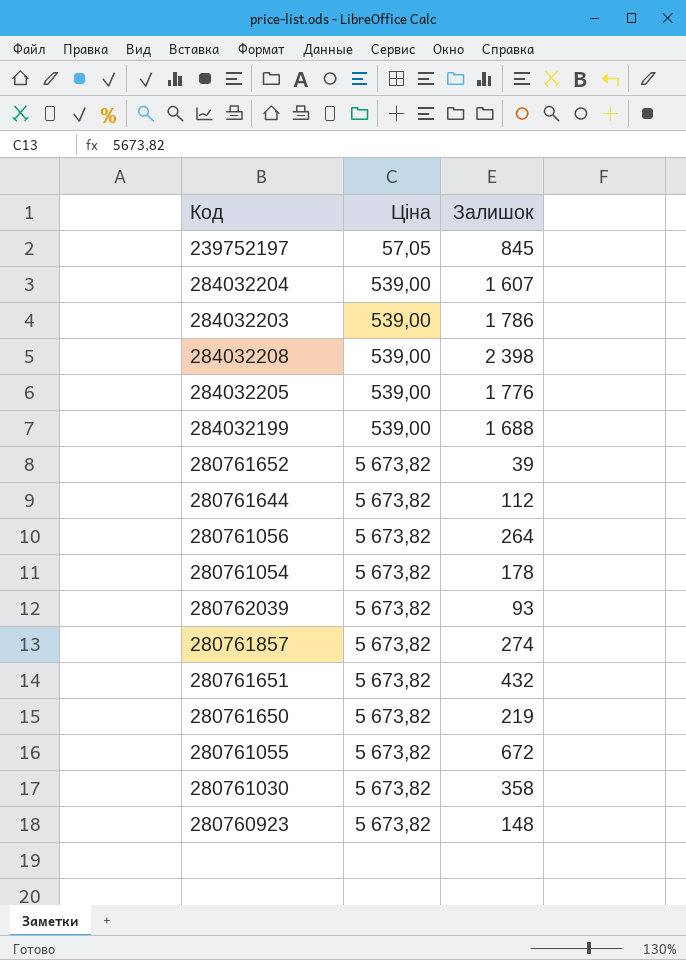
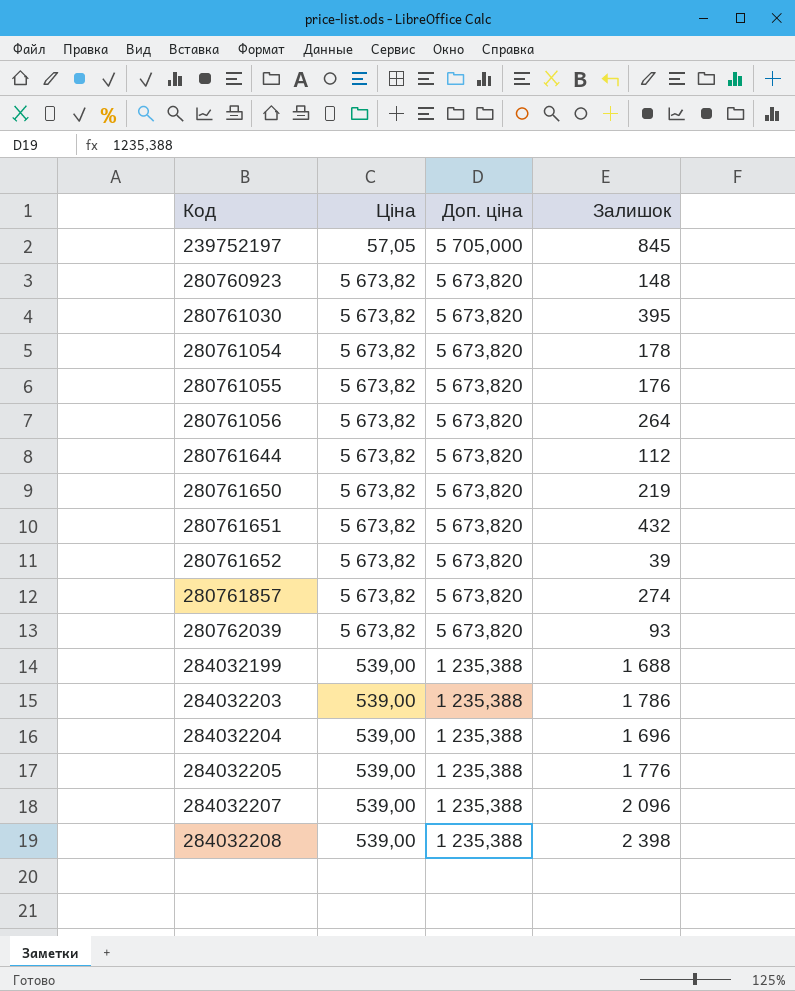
row order: Ціна ascending -> Код ascending
column Доп. ціна | position: none -> 3
280761030 | Залишок: 358 -> 395
280761055 | Залишок: 672 -> 176
284032204 | Залишок: 1 607 -> 1 696
row 284032207: none -> 539,00 | 1 235,388 | 2 096

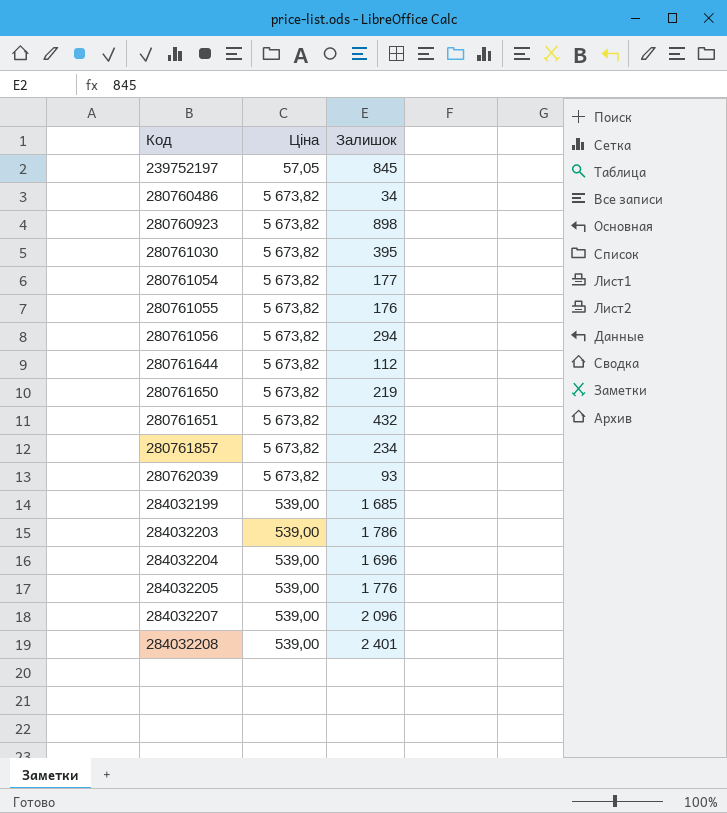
column Доп. ціна | position: 3 -> none
row 280761652: 5 673,82 | 5 673,820 | 39 -> none
row 280760486: none -> 5 673,82 | 34
280760923 | Залишок: 148 -> 898
280761054 | Залишок: 178 -> 177
280761056 | Залишок: 264 -> 294
280761857 | Залишок: 274 -> 234
284032199 | Залишок: 1 688 -> 1 685
284032208 | Залишок: 2 398 -> 2 401

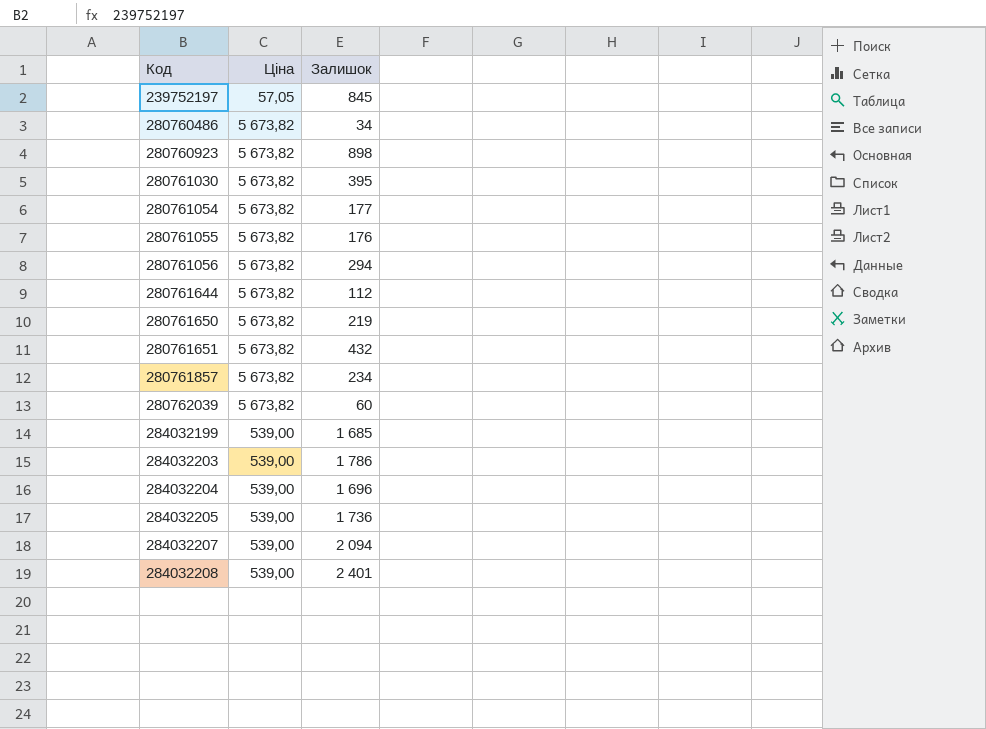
280762039 | Залишок: 93 -> 60
284032205 | Залишок: 1 776 -> 1 736
284032207 | Залишок: 2 096 -> 2 094

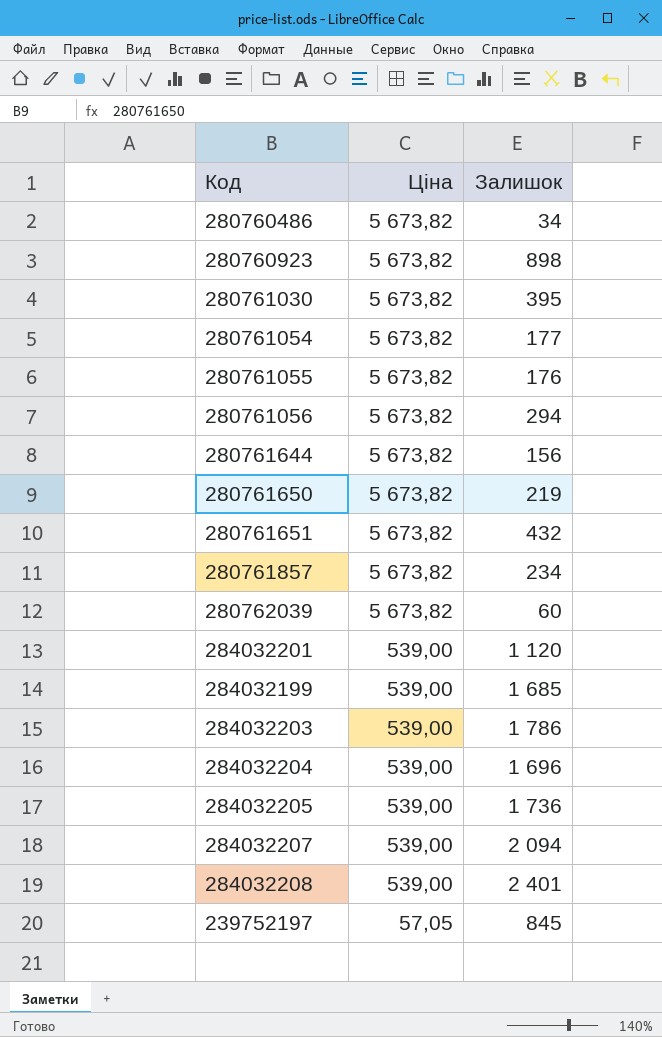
row order: Код ascending -> Ціна descending
280761644 | Залишок: 112 -> 156
row 284032201: none -> 539,00 | 1 120

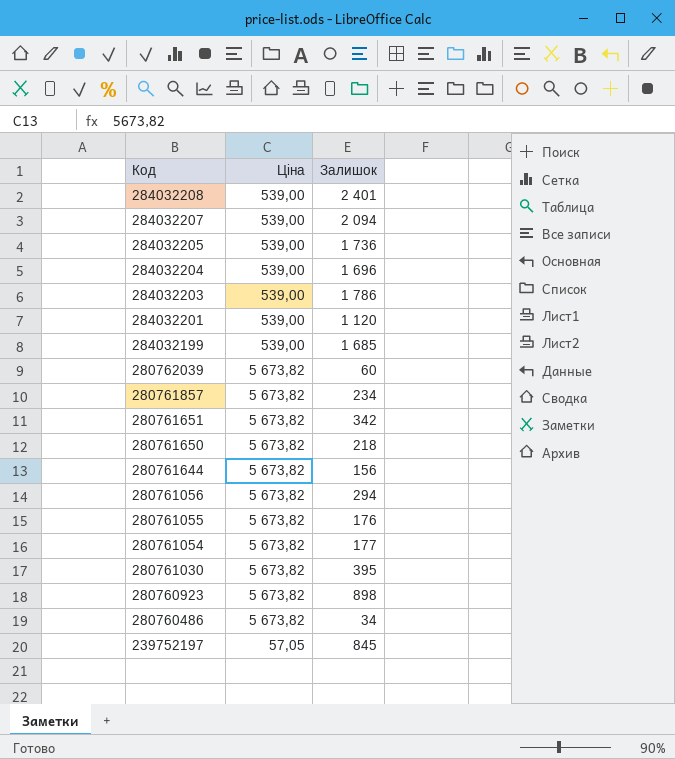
row order: Ціна descending -> Код descending
280761651 | Залишок: 432 -> 342
280761650 | Залишок: 219 -> 218

